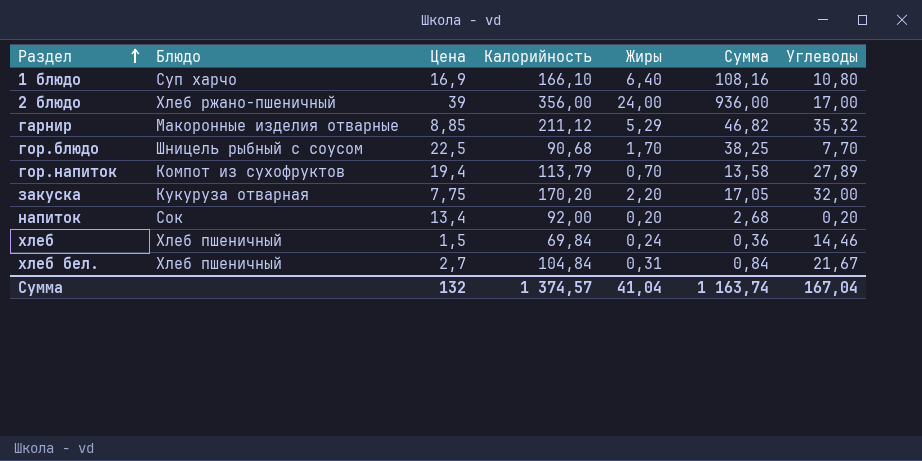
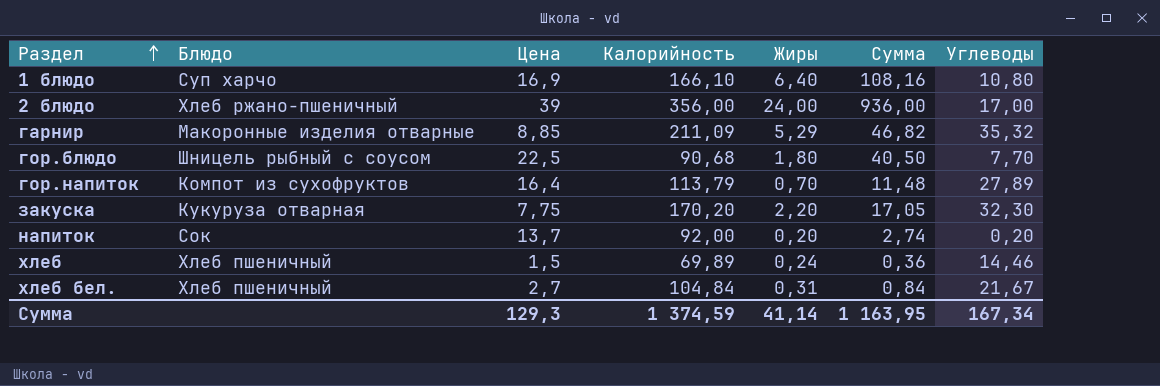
гарнир | Калорийность: 211,12 -> 211,09
гор.блюдо | Жиры: 1,70 -> 1,80
гор.блюдо | Сумма: 38,25 -> 40,50
гор.напиток | Цена: 19,4 -> 16,4
гор.напиток | Сумма: 13,58 -> 11,48
закуска | Углеводы: 32,00 -> 32,30
напиток | Цена: 13,4 -> 13,7
напиток | Сумма: 2,68 -> 2,74
хлеб | Калорийность: 69,84 -> 69,89
Сумма | Цена: 132 -> 129,3
Сумма | Калорийность: 1 374,57 -> 1 374,59
Сумма | Жиры: 41,04 -> 41,14
Сумма | Сумма: 1 163,74 -> 1 163,95
Сумма | Углеводы: 167,04 -> 167,34

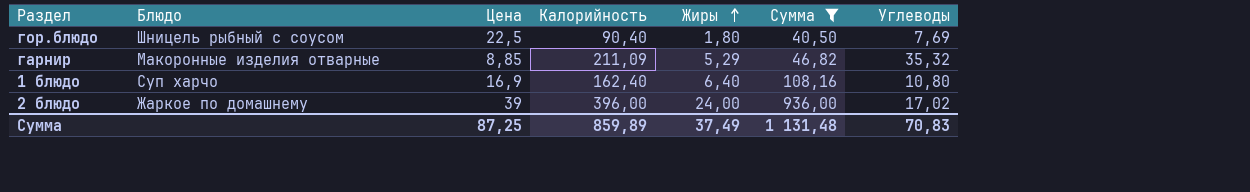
filter: none -> Сумма >= 40,50
row order: Раздел ascending -> Жиры ascending
гор.блюдо | Калорийность: 90,68 -> 90,40
гор.блюдо | Углеводы: 7,70 -> 7,69
1 блюдо | Калорийность: 166,10 -> 162,40
2 блюдо | Блюдо: Хлеб ржано-пшеничный -> Жаркое по домашнему
2 блюдо | Калорийность: 356,00 -> 396,00
2 блюдо | Углеводы: 17,00 -> 17,02
Сумма | Цена: 129,3 -> 87,25
Сумма | Калорийность: 1 374,59 -> 859,89
Сумма | Жиры: 41,14 -> 37,49
Сумма | Сумма: 1 163,95 -> 1 131,48
Сумма | Углеводы: 167,34 -> 70,83

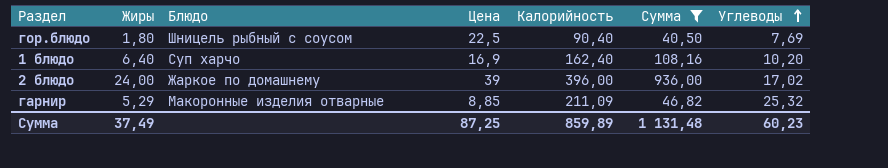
row order: Жиры ascending -> Углеводы ascending
column Жиры | position: 5 -> 2
1 блюдо | Углеводы: 10,80 -> 10,20
гарнир | Углеводы: 35,32 -> 25,32
Сумма | Углеводы: 70,83 -> 60,23

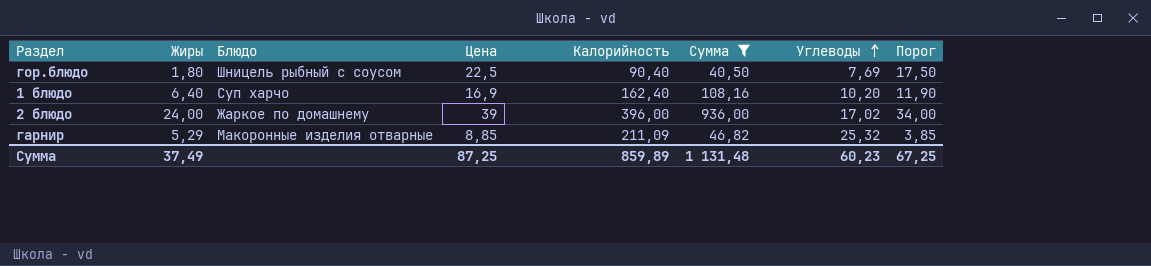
column Порог | formula: none -> [Цена] - 5

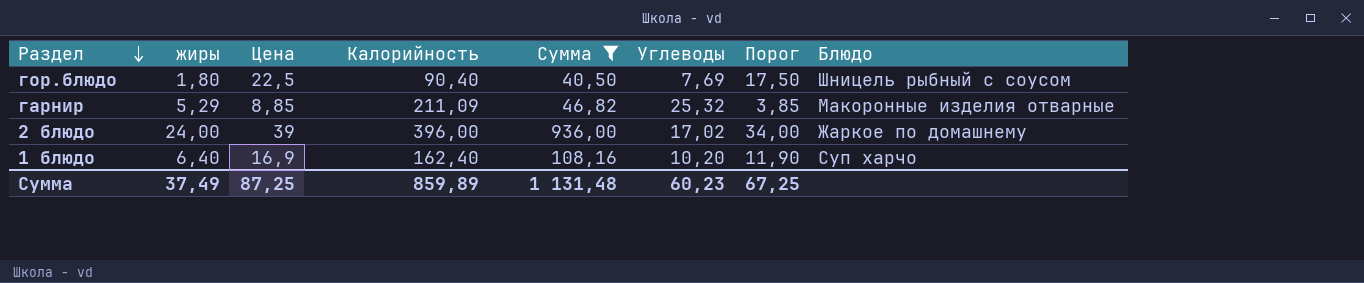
row order: Углеводы ascending -> Раздел descending
column name: Жиры -> жиры
column Блюдо | position: 3 -> 8

